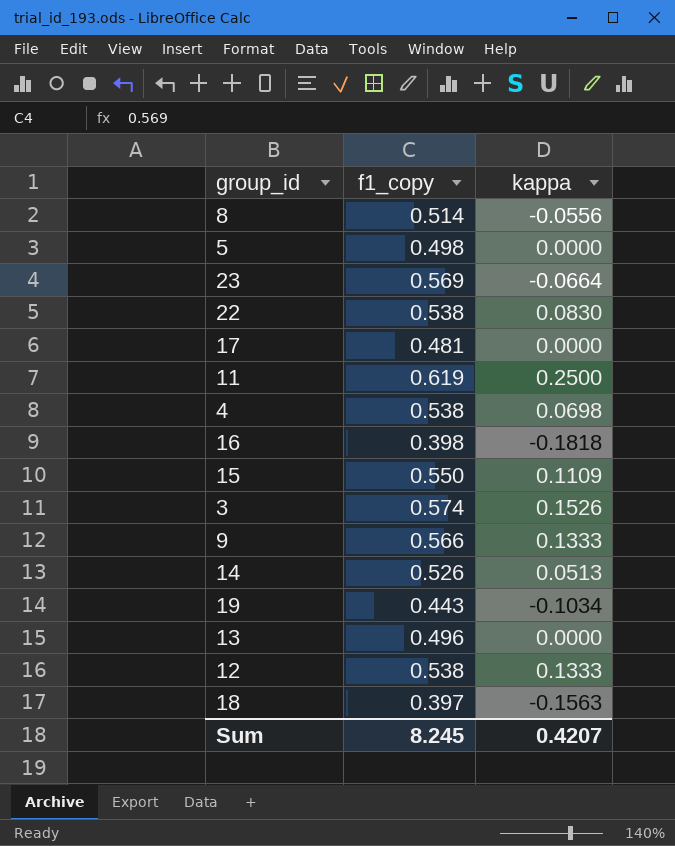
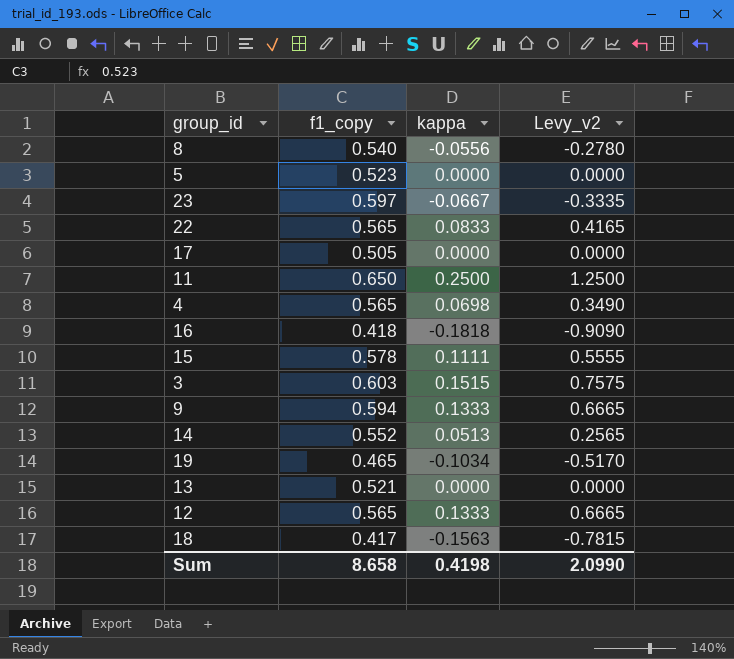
column Levy_v2 | formula: none -> [kappa] * 5
8 | f1_copy: 0.514 -> 0.540
5 | f1_copy: 0.498 -> 0.523
23 | f1_copy: 0.569 -> 0.597
23 | kappa: -0.0664 -> -0.0667
22 | f1_copy: 0.538 -> 0.565
22 | kappa: 0.0830 -> 0.0833
17 | f1_copy: 0.481 -> 0.505
11 | f1_copy: 0.619 -> 0.650
4 | f1_copy: 0.538 -> 0.565
16 | f1_copy: 0.398 -> 0.418
15 | f1_copy: 0.550 -> 0.578
15 | kappa: 0.1109 -> 0.1111
3 | f1_copy: 0.574 -> 0.603
3 | kappa: 0.1526 -> 0.1515
9 | f1_copy: 0.566 -> 0.594
14 | f1_copy: 0.526 -> 0.552
19 | f1_copy: 0.443 -> 0.465
13 | f1_copy: 0.496 -> 0.521
12 | f1_copy: 0.538 -> 0.565
18 | f1_copy: 0.397 -> 0.417
Sum | f1_copy: 8.245 -> 8.658
Sum | kappa: 0.4207 -> 0.4198

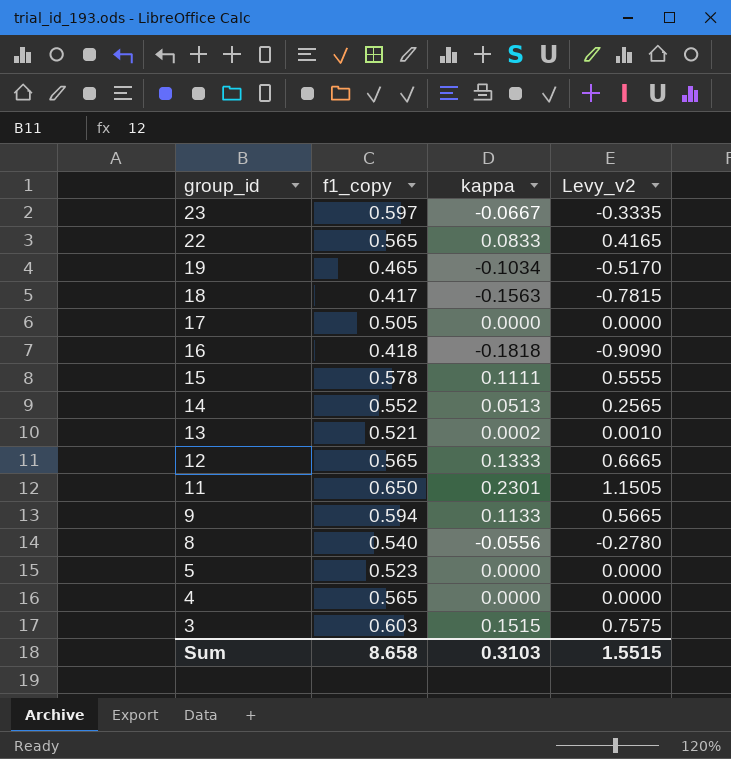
row order: none -> group_id descending
13 | kappa: 0.0000 -> 0.0002
13 | Levy_v2: 0.0000 -> 0.0010
11 | kappa: 0.2500 -> 0.2301
11 | Levy_v2: 1.2500 -> 1.1505
9 | kappa: 0.1333 -> 0.1133
9 | Levy_v2: 0.6665 -> 0.5665
4 | kappa: 0.0698 -> 0.0000
4 | Levy_v2: 0.3490 -> 0.0000
Sum | kappa: 0.4198 -> 0.3103
Sum | Levy_v2: 2.0990 -> 1.5515

